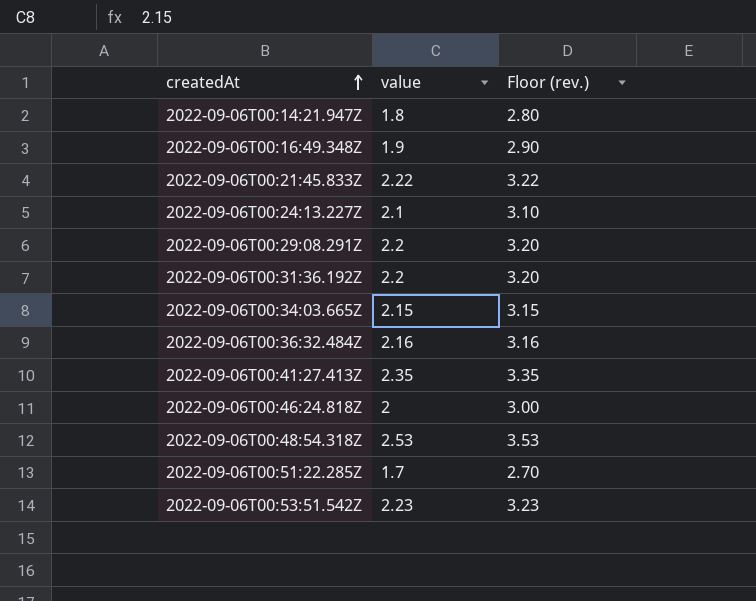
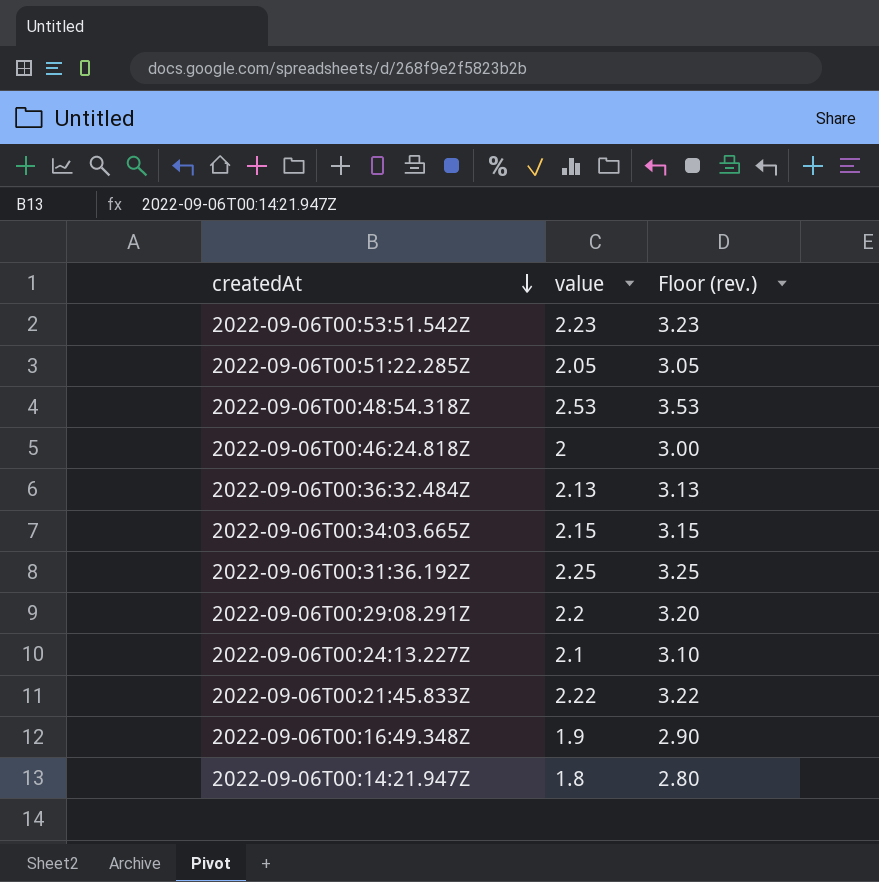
row order: createdAt ascending -> createdAt descending
row 2022-09-06T00:41:27.413Z: 2.35 | 3.35 -> none
2022-09-06T00:51:22.285Z | value: 1.7 -> 2.05
2022-09-06T00:51:22.285Z | Floor (rev.): 2.70 -> 3.05
2022-09-06T00:36:32.484Z | value: 2.16 -> 2.13
2022-09-06T00:36:32.484Z | Floor (rev.): 3.16 -> 3.13
2022-09-06T00:31:36.192Z | value: 2.2 -> 2.25
2022-09-06T00:31:36.192Z | Floor (rev.): 3.20 -> 3.25

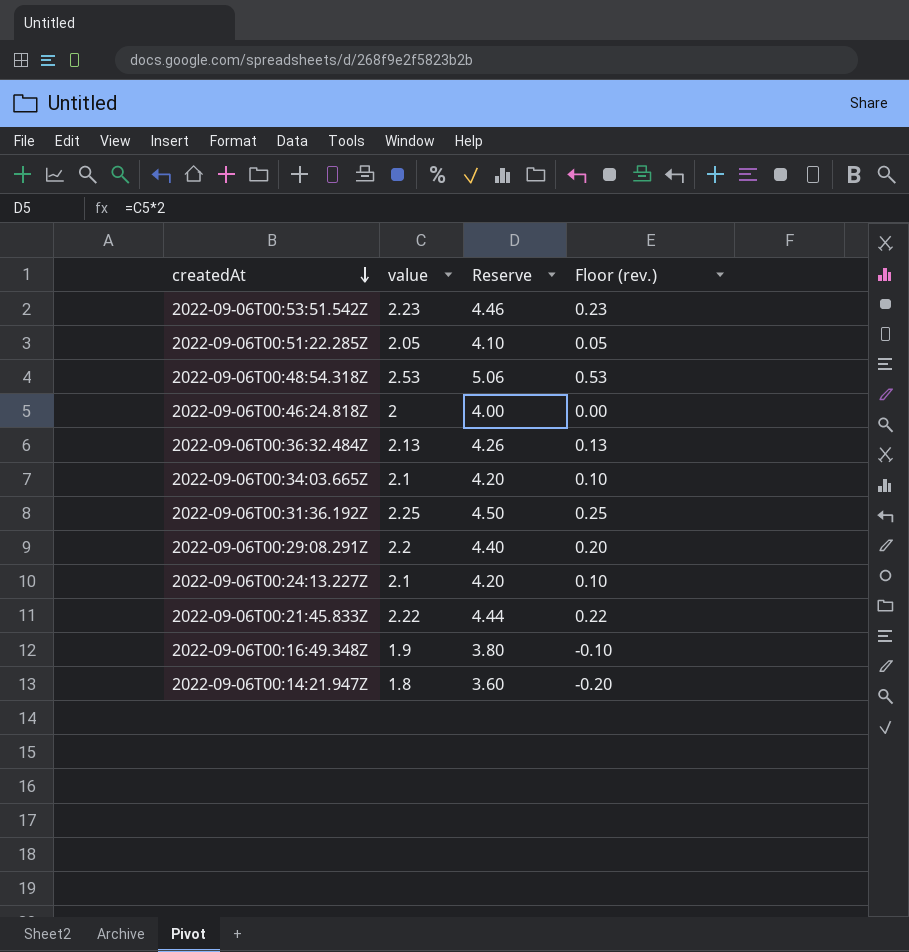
column Reserve | formula: none -> [value] * 2
column Floor (rev.) | formula: [value] + 1 -> [value] - 2
2022-09-06T00:34:03.665Z | value: 2.15 -> 2.1

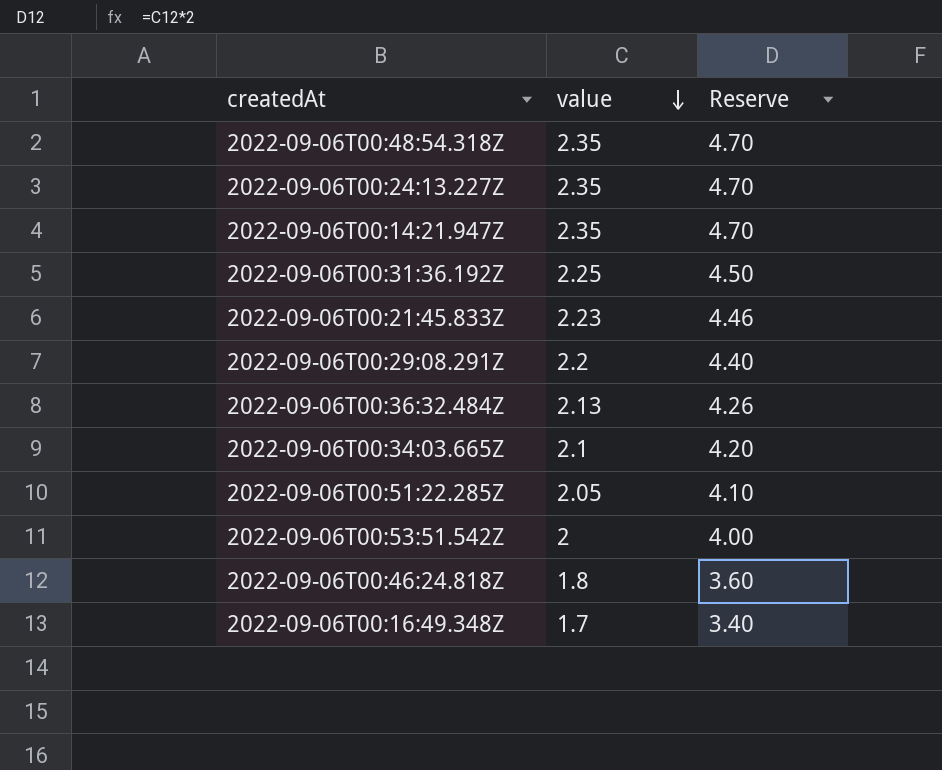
row order: createdAt descending -> value descending
column Floor (rev.) | formula: [value] - 2 -> none
2022-09-06T00:48:54.318Z | value: 2.53 -> 2.35
2022-09-06T00:48:54.318Z | Reserve: 5.06 -> 4.70
2022-09-06T00:24:13.227Z | value: 2.1 -> 2.35
2022-09-06T00:24:13.227Z | Reserve: 4.20 -> 4.70
2022-09-06T00:14:21.947Z | value: 1.8 -> 2.35
2022-09-06T00:14:21.947Z | Reserve: 3.60 -> 4.70
2022-09-06T00:21:45.833Z | value: 2.22 -> 2.23
2022-09-06T00:21:45.833Z | Reserve: 4.44 -> 4.46
2022-09-06T00:53:51.542Z | value: 2.23 -> 2
2022-09-06T00:53:51.542Z | Reserve: 4.46 -> 4.00
2022-09-06T00:46:24.818Z | value: 2 -> 1.8
2022-09-06T00:46:24.818Z | Reserve: 4.00 -> 3.60
2022-09-06T00:16:49.348Z | value: 1.9 -> 1.7
2022-09-06T00:16:49.348Z | Reserve: 3.80 -> 3.40

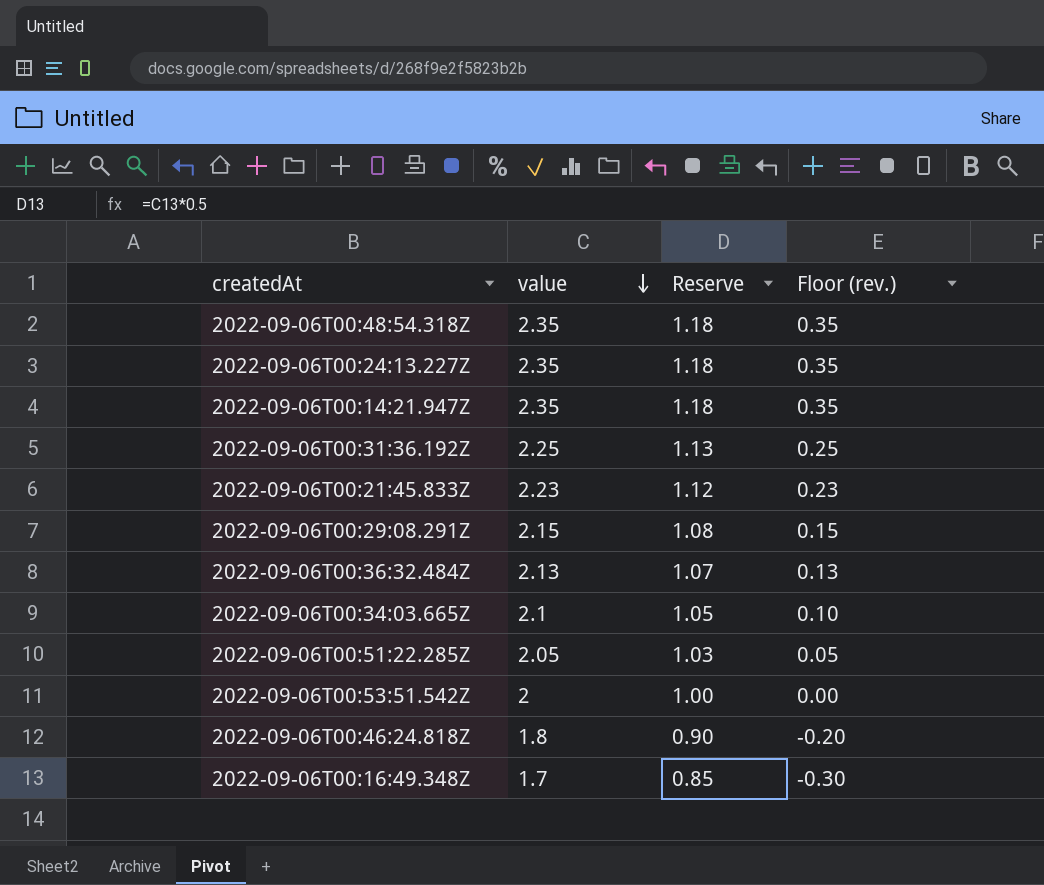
column Reserve | formula: [value] * 2 -> [value] * 0.5
column Floor (rev.) | formula: none -> [value] - 2
2022-09-06T00:29:08.291Z | value: 2.2 -> 2.15

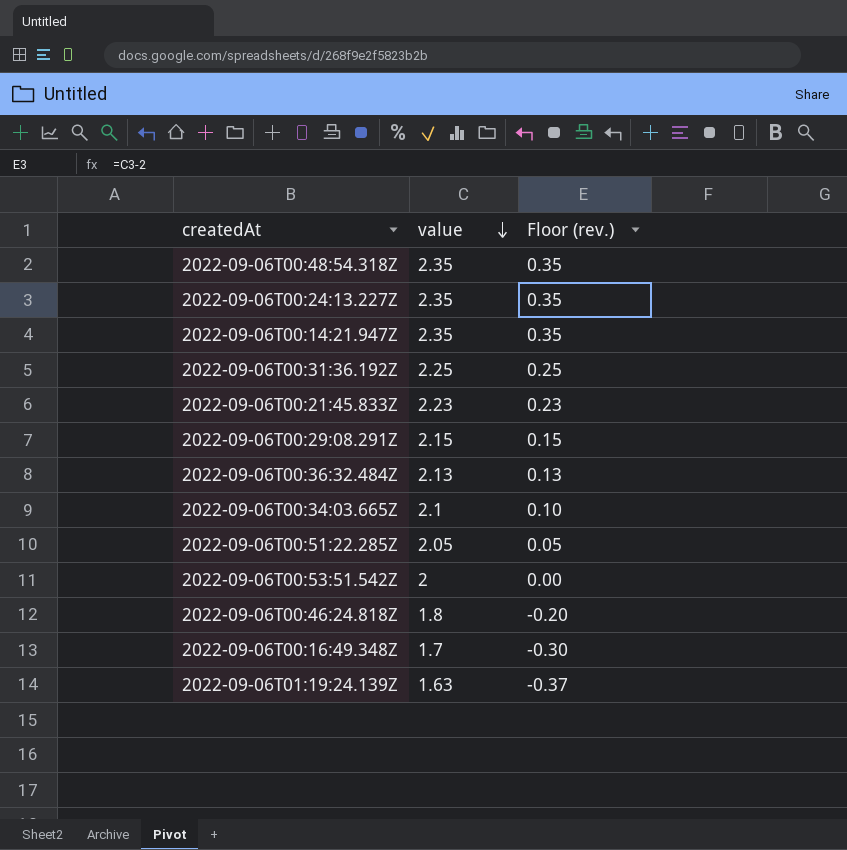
column Reserve | formula: [value] * 0.5 -> none
row 2022-09-06T01:19:24.139Z: none -> 1.63 | -0.37

